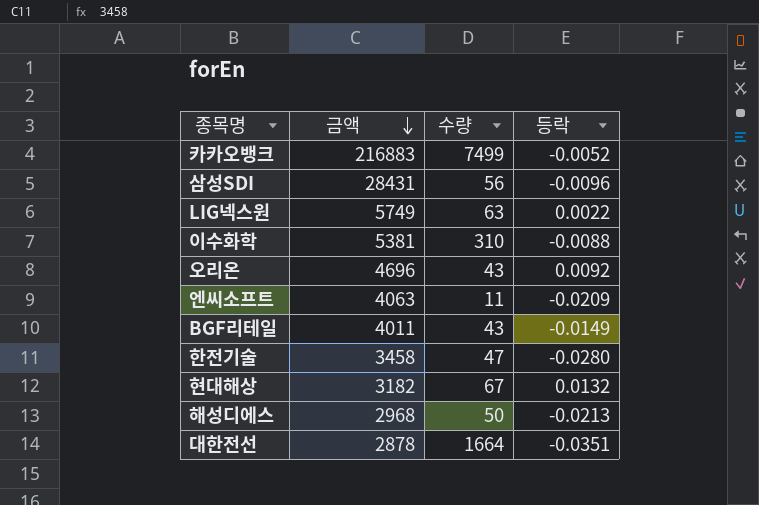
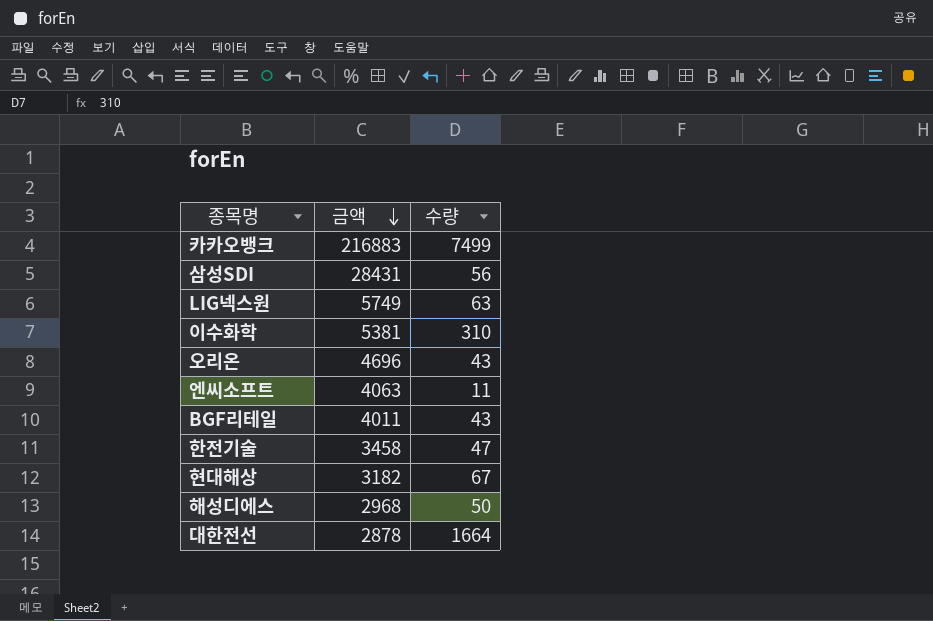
column 등락 | position: 4 -> none

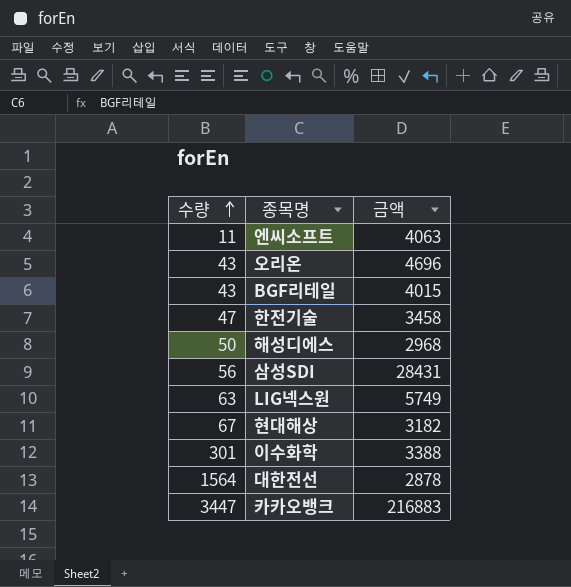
row order: 금액 descending -> 수량 ascending
column 수량 | position: 3 -> 1
BGF리테일 | 금액: 4011 -> 4015
이수화학 | 수량: 310 -> 301
이수화학 | 금액: 5381 -> 3388
대한전선 | 수량: 1664 -> 1564
카카오뱅크 | 수량: 7499 -> 3447

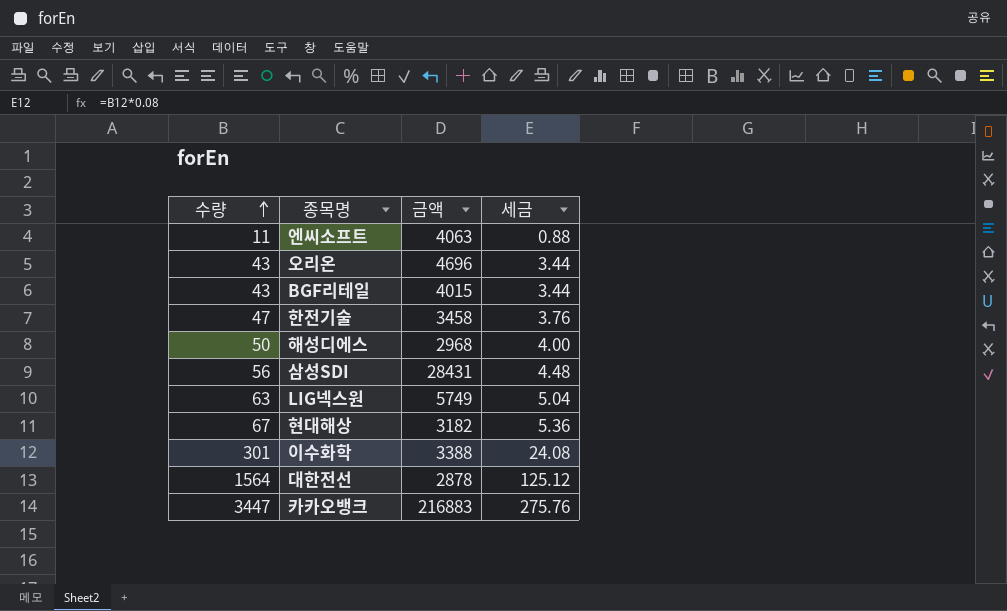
column 세금 | formula: none -> [수량] * 0.08

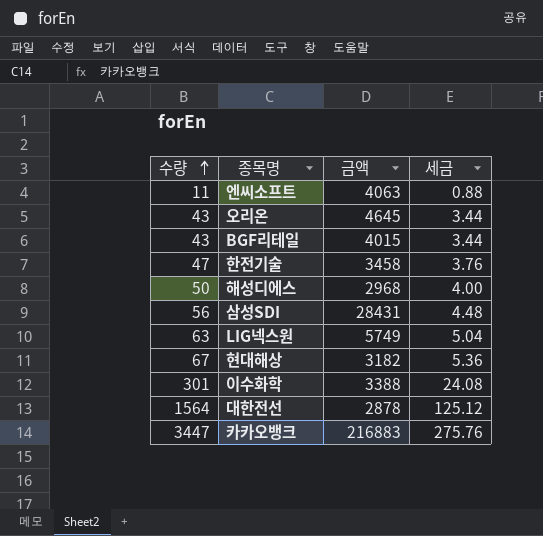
오리온 | 금액: 4696 -> 4645

